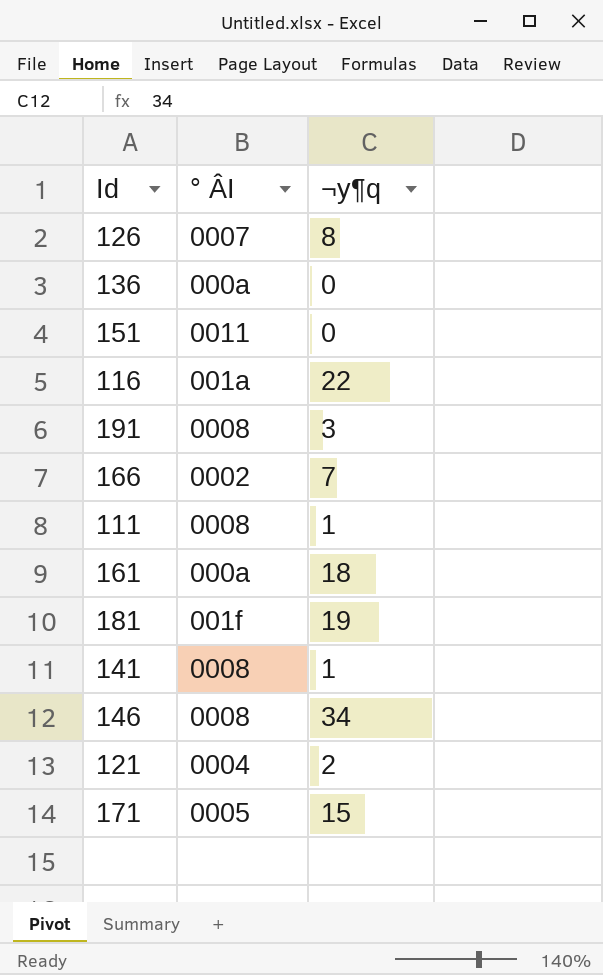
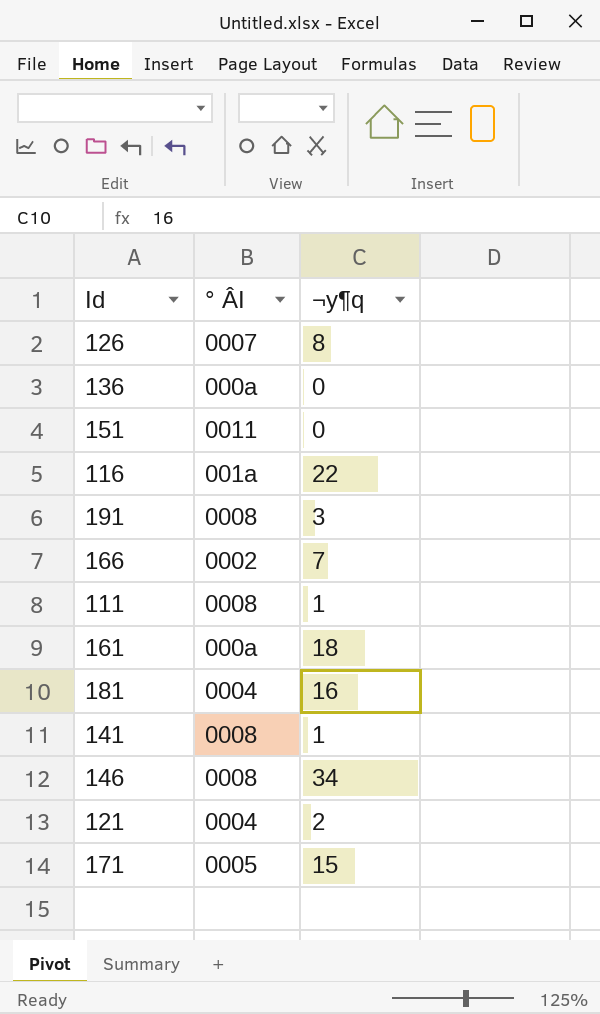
181 | ° ÂI: 001f -> 0004
181 | ¬y¶q: 19 -> 16

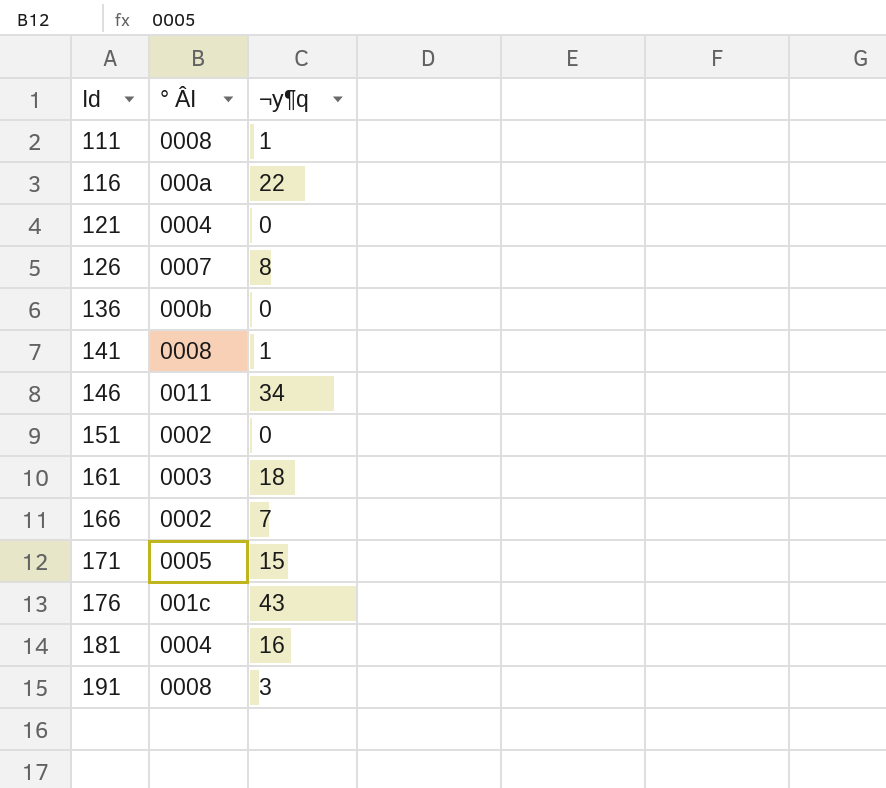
row order: none -> Id ascending
116 | ° ÂI: 001a -> 000a
121 | ¬y¶q: 2 -> 0
136 | ° ÂI: 000a -> 000b
146 | ° ÂI: 0008 -> 0011
151 | ° ÂI: 0011 -> 0002
161 | ° ÂI: 000a -> 0003
row 176: none -> 001c | 43

